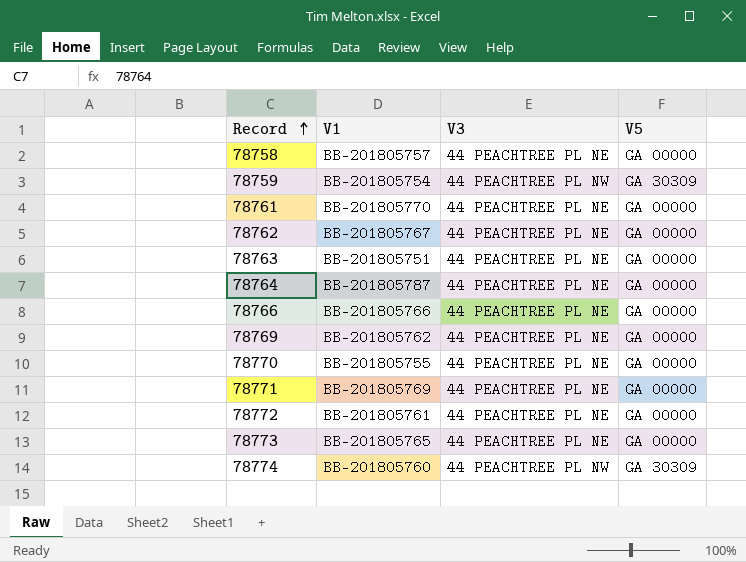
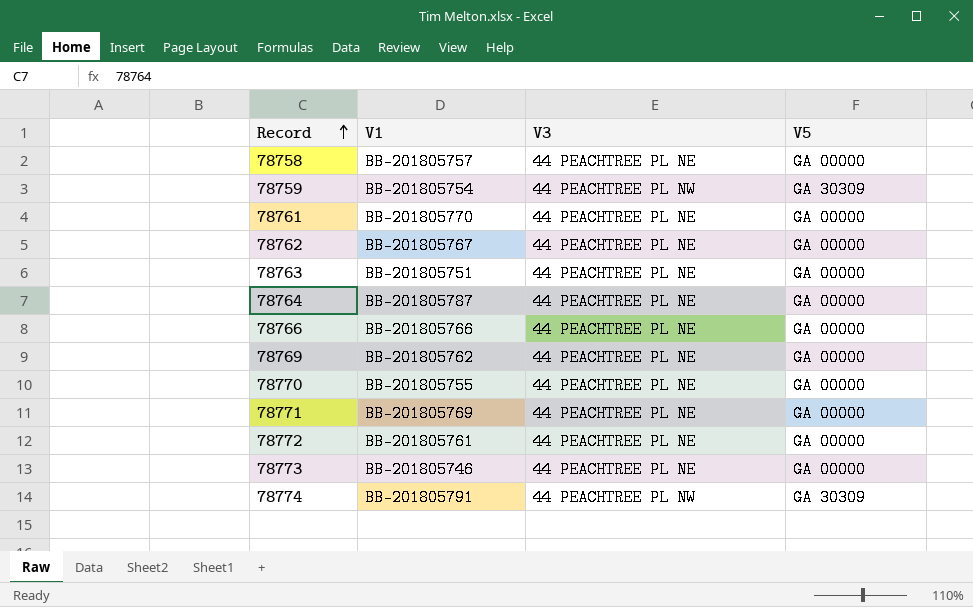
78773 | V1: BB-201805765 -> BB-201805746
78774 | V1: BB-201805760 -> BB-201805791

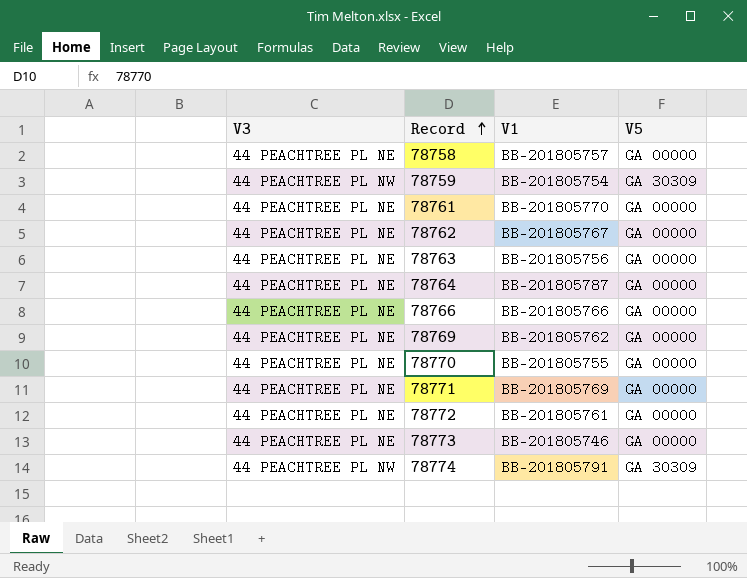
column V3 | position: 3 -> 1
78763 | V1: BB-201805751 -> BB-201805756

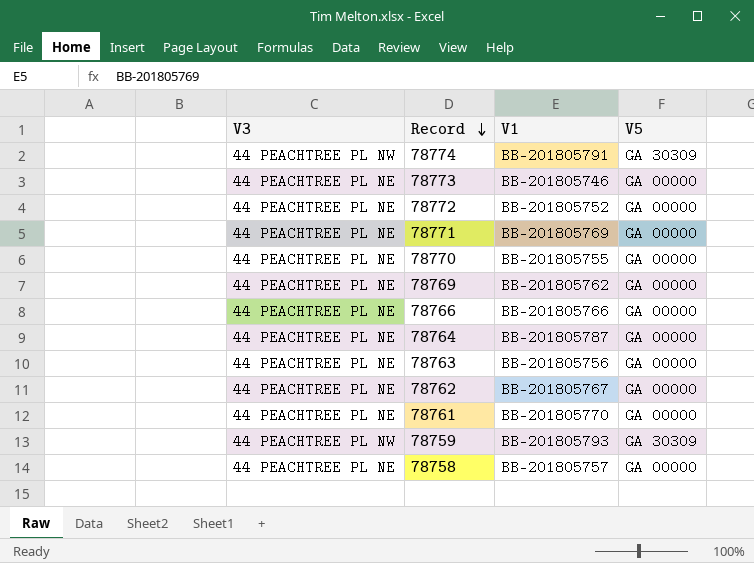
row order: Record ascending -> Record descending
78772 | V1: BB-201805761 -> BB-201805752
78759 | V1: BB-201805754 -> BB-201805793

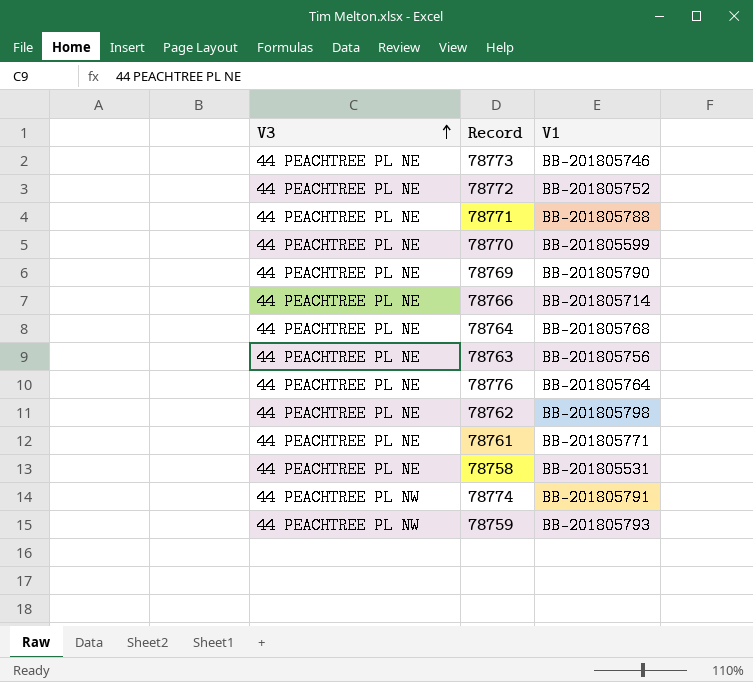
row order: Record descending -> V3 ascending
column V5 | position: 4 -> none
78771 | V1: BB-201805769 -> BB-201805788
78770 | V1: BB-201805755 -> BB-201805599
78769 | V1: BB-201805762 -> BB-201805790
78766 | V1: BB-201805766 -> BB-201805714
78764 | V1: BB-201805787 -> BB-201805768
row 78776: none -> 44 PEACHTREE PL NE | BB-201805764
78762 | V1: BB-201805767 -> BB-201805798
78761 | V1: BB-201805770 -> BB-201805771
78758 | V1: BB-201805757 -> BB-201805531

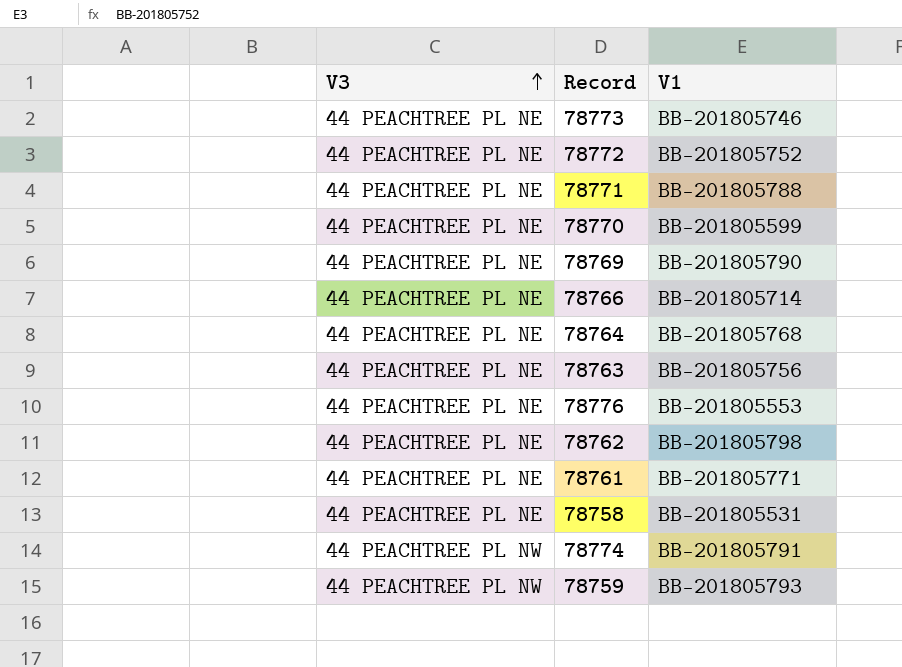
78776 | V1: BB-201805764 -> BB-201805553

